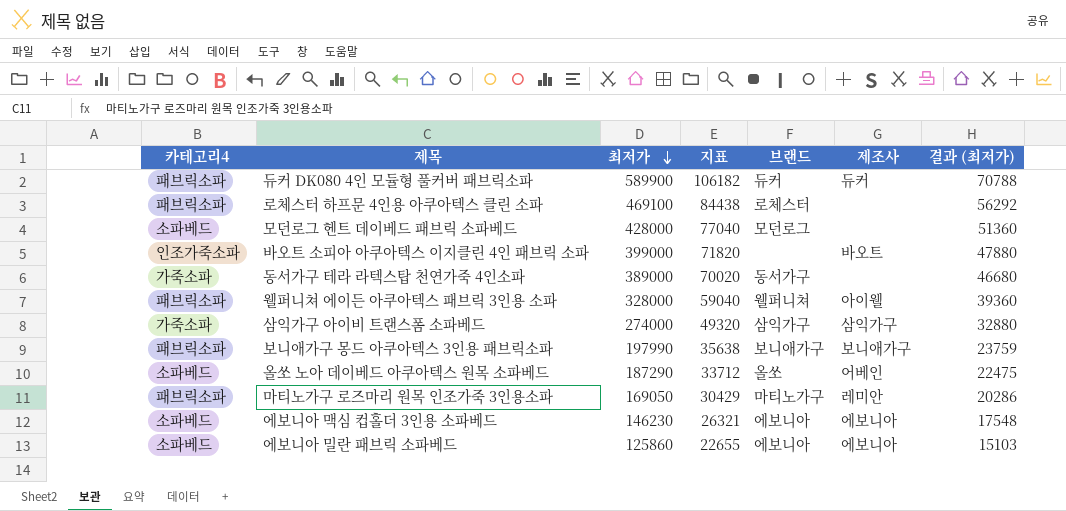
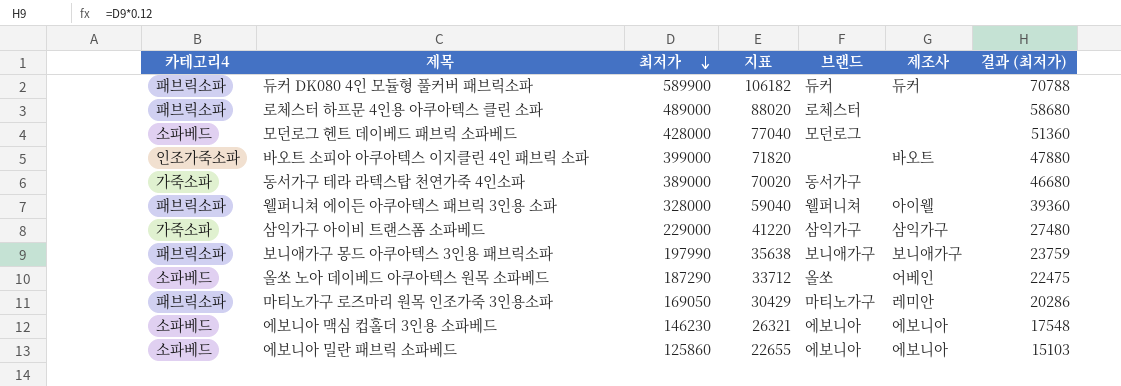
로체스터 하프문 4인용 아쿠아텍스 클린 소파 | 최저가: 469100 -> 489000
로체스터 하프문 4인용 아쿠아텍스 클린 소파 | 지표: 84438 -> 88020
로체스터 하프문 4인용 아쿠아텍스 클린 소파 | 결과 (최저가): 56292 -> 58680
삼익가구 아이비 트랜스폼 소파베드 | 최저가: 274000 -> 229000
삼익가구 아이비 트랜스폼 소파베드 | 지표: 49320 -> 41220
삼익가구 아이비 트랜스폼 소파베드 | 결과 (최저가): 32880 -> 27480

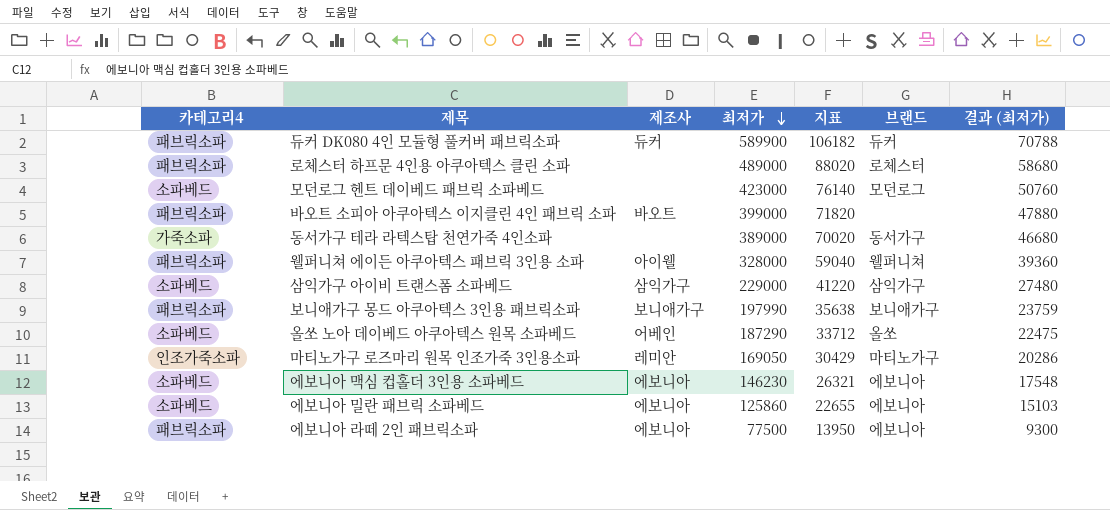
column 제조사 | position: 6 -> 3
모던로그 헨트 데이베드 패브릭 소파베드 | 최저가: 428000 -> 423000
모던로그 헨트 데이베드 패브릭 소파베드 | 지표: 77040 -> 76140
모던로그 헨트 데이베드 패브릭 소파베드 | 결과 (최저가): 51360 -> 50760
바오트 소피아 아쿠아텍스 이지클린 4인 패브릭 소파 | 카테고리4: 인조가죽소파 -> 패브릭소파
삼익가구 아이비 트랜스폼 소파베드 | 카테고리4: 가죽소파 -> 소파베드
마티노가구 로즈마리 원목 인조가죽 3인용소파 | 카테고리4: 패브릭소파 -> 인조가죽소파
row 에보니아 라떼 2인 패브릭소파: none -> 패브릭소파 | 에보니아 | 77500 | 13950 | 에보니아 | 9300

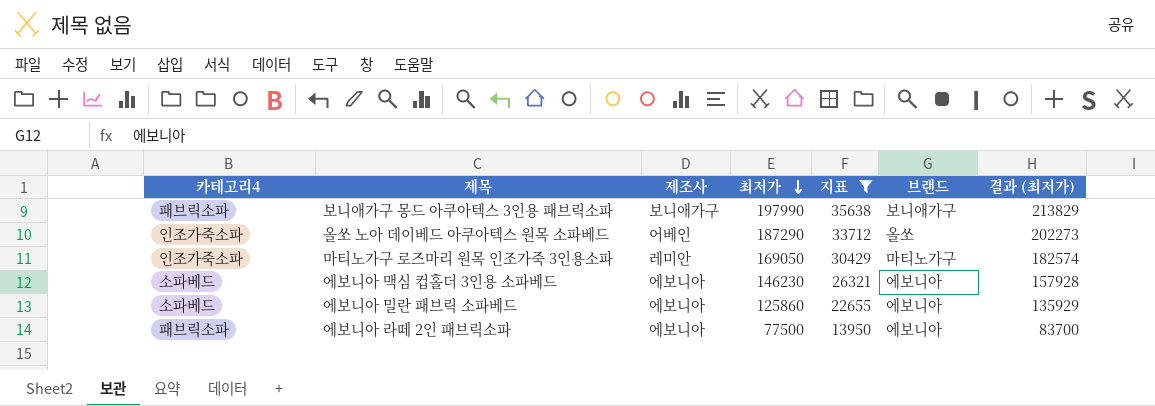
filter: none -> 지표 <= 35638
column 결과 (최저가) | formula: [최저가] * 0.12 -> [최저가] * 1.08
올쏘 노아 데이베드 아쿠아텍스 원목 소파베드 | 카테고리4: 소파베드 -> 인조가죽소파

